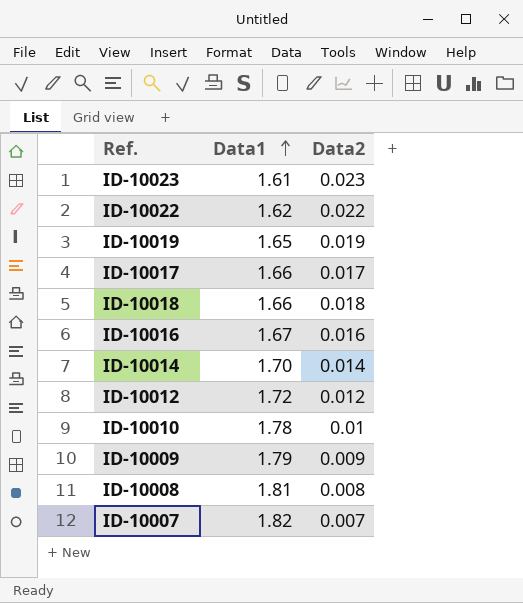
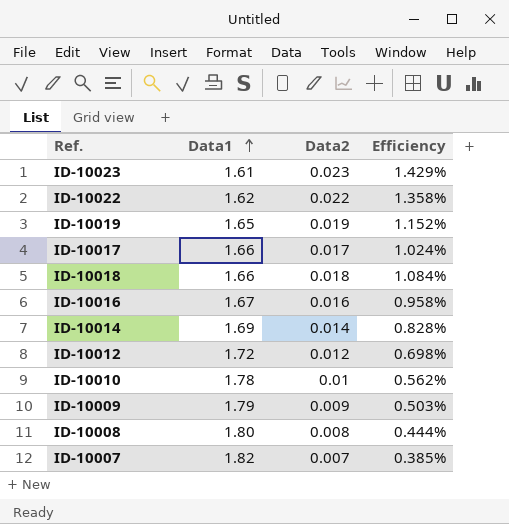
column Efficiency | formula: none -> [Data2] / [Data1]
ID-10014 | Data1: 1.70 -> 1.69
ID-10008 | Data1: 1.81 -> 1.80

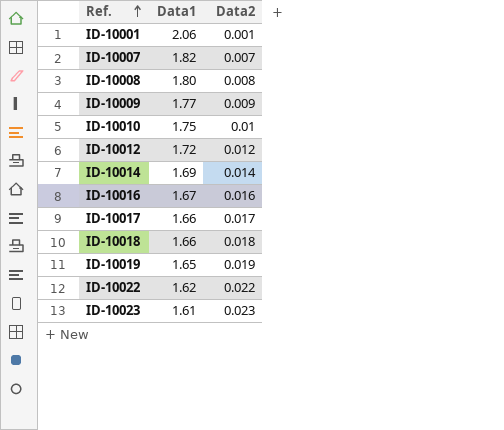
row order: Data1 ascending -> Ref. ascending
column Efficiency | formula: [Data2] / [Data1] -> none
row ID-10001: none -> 2.06 | 0.001
ID-10009 | Data1: 1.79 -> 1.77
ID-10010 | Data1: 1.78 -> 1.75

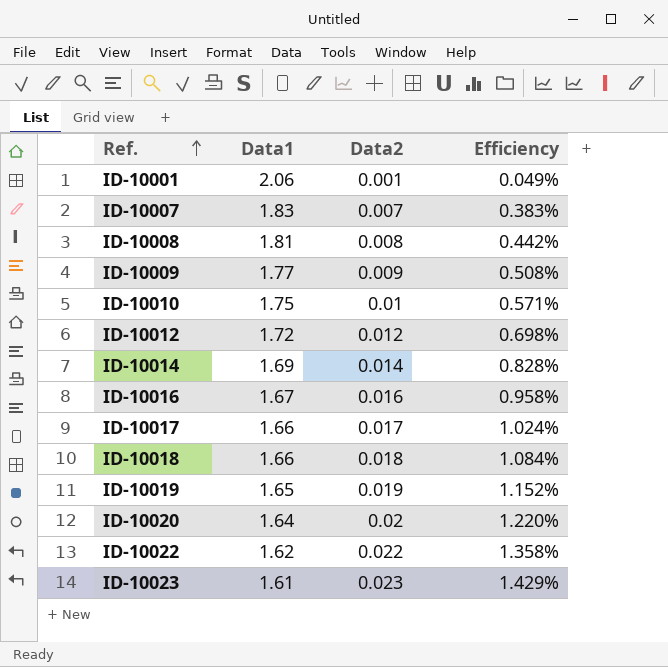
column Efficiency | formula: none -> [Data2] / [Data1]
ID-10007 | Data1: 1.82 -> 1.83
ID-10008 | Data1: 1.80 -> 1.81
row ID-10020: none -> 1.64 | 0.02 | 1.220%

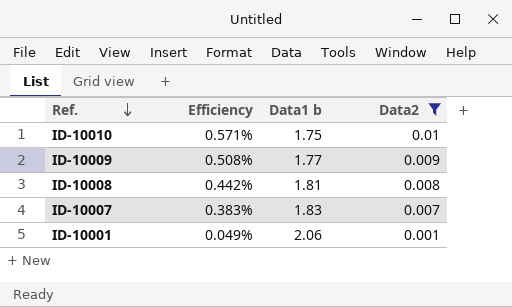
filter: none -> Data2 <= 0.01
row order: Ref. ascending -> Ref. descending
column Efficiency | position: 4 -> 2
column name: Data1 -> Data1 b

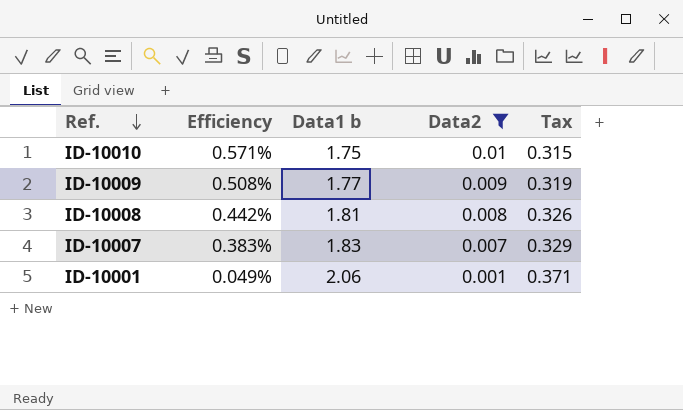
column Tax | formula: none -> [Data1 b] * 0.18

